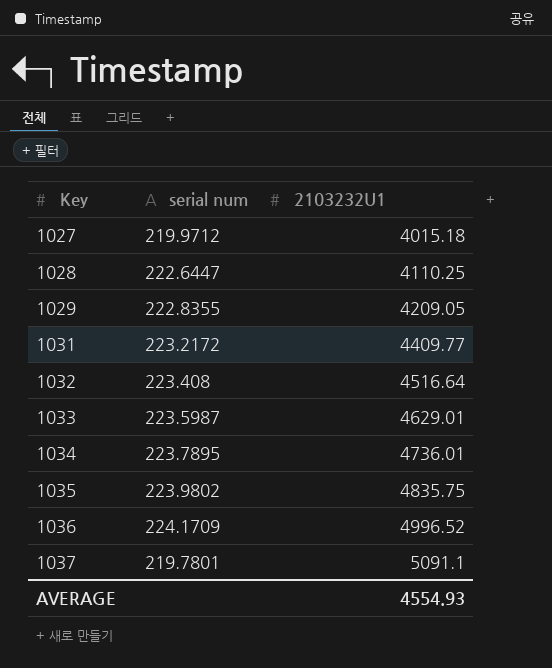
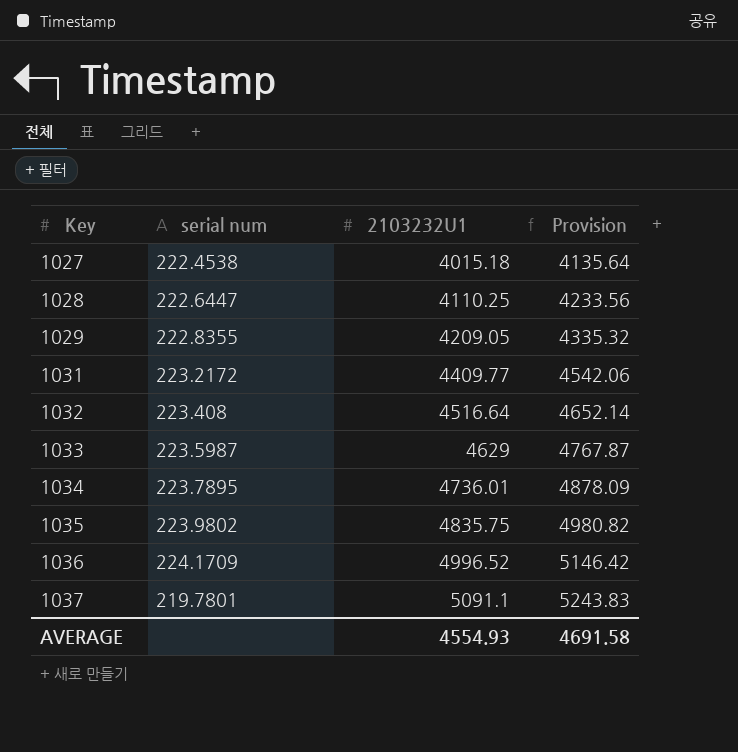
column Provision | formula: none -> [2103232U1] * 1.03
1027 | serial num: 219.9712 -> 222.4538
1033 | 2103232U1: 4629.01 -> 4629

